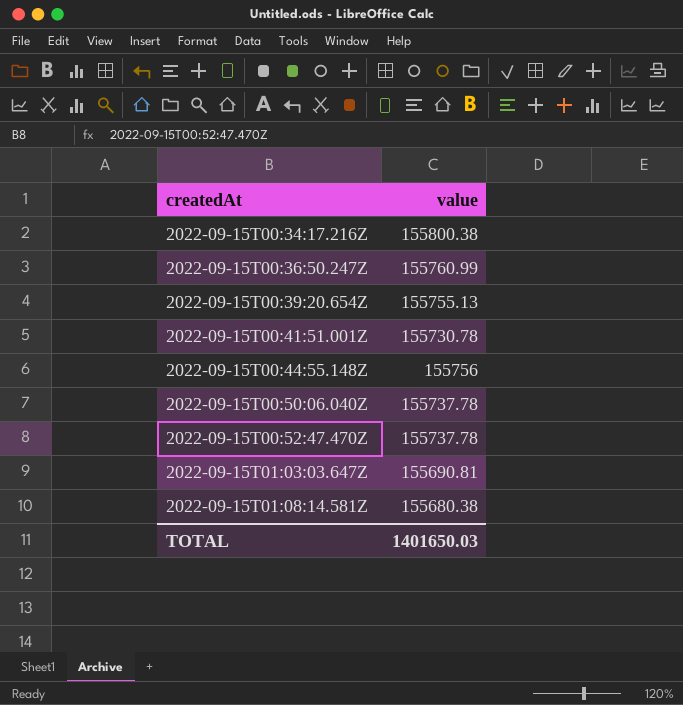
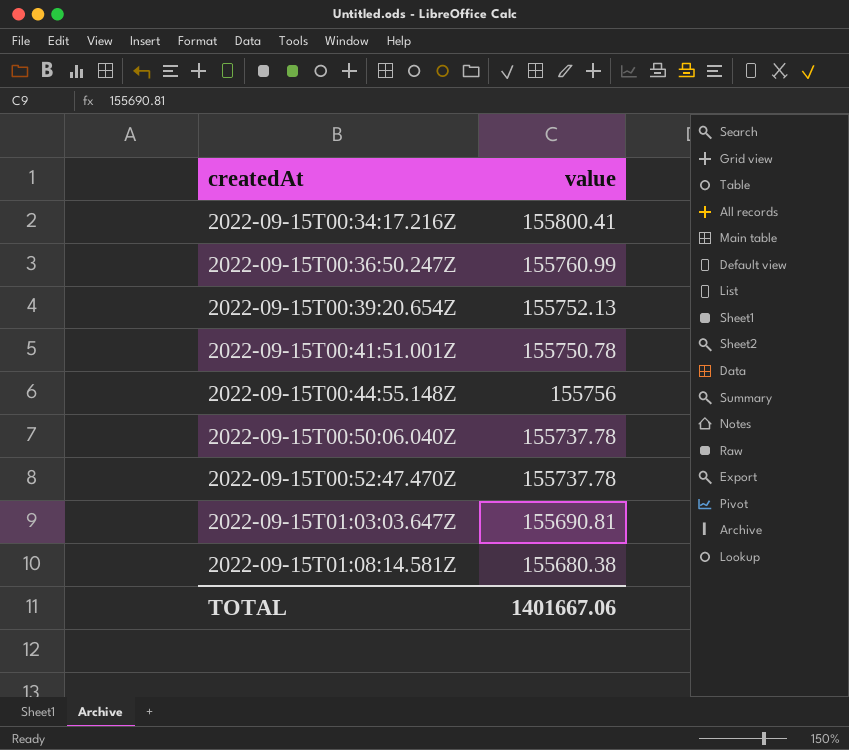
2022-09-15T00:34:17.216Z | value: 155800.38 -> 155800.41
2022-09-15T00:39:20.654Z | value: 155755.13 -> 155752.13
2022-09-15T00:41:51.001Z | value: 155730.78 -> 155750.78
TOTAL | value: 1401650.03 -> 1401667.06

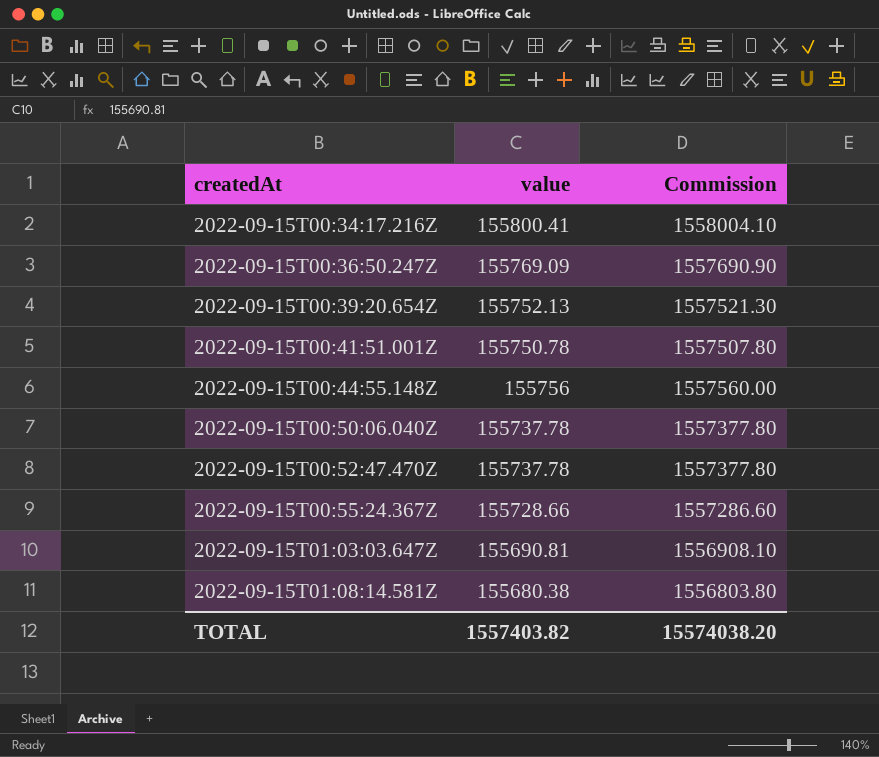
column Commission | formula: none -> [value] * 10
2022-09-15T00:36:50.247Z | value: 155760.99 -> 155769.09
row 2022-09-15T00:55:24.367Z: none -> 155728.66 | 1557286.60
TOTAL | value: 1401667.06 -> 1557403.82

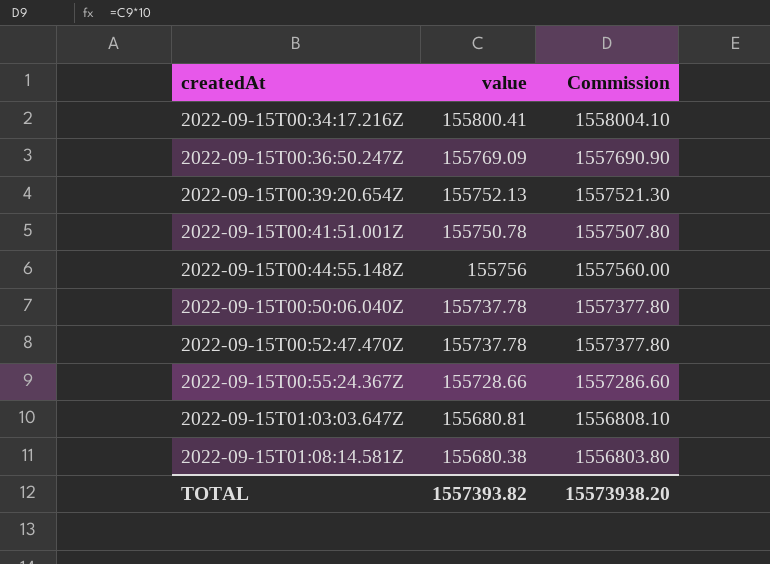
2022-09-15T01:03:03.647Z | value: 155690.81 -> 155680.81
2022-09-15T01:03:03.647Z | Commission: 1556908.10 -> 1556808.10
TOTAL | value: 1557403.82 -> 1557393.82
TOTAL | Commission: 15574038.20 -> 15573938.20

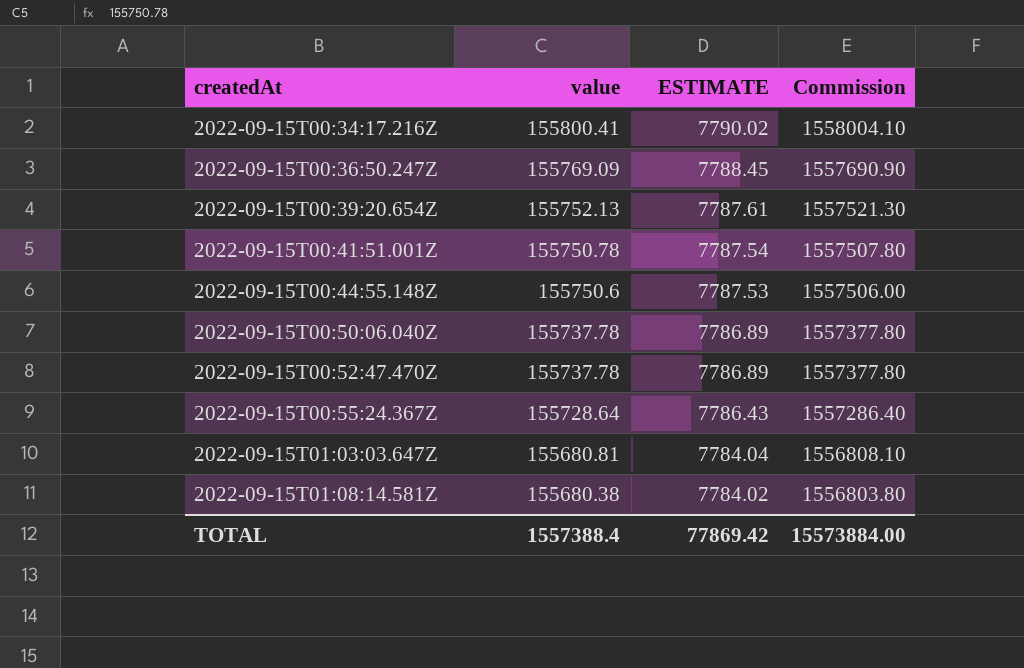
column ESTIMATE | formula: none -> [value] * 0.05
2022-09-15T00:44:55.148Z | value: 155756 -> 155750.6
2022-09-15T00:44:55.148Z | Commission: 1557560.00 -> 1557506.00
2022-09-15T00:55:24.367Z | value: 155728.66 -> 155728.64
2022-09-15T00:55:24.367Z | Commission: 1557286.60 -> 1557286.40
TOTAL | value: 1557393.82 -> 1557388.4
TOTAL | Commission: 15573938.20 -> 15573884.00

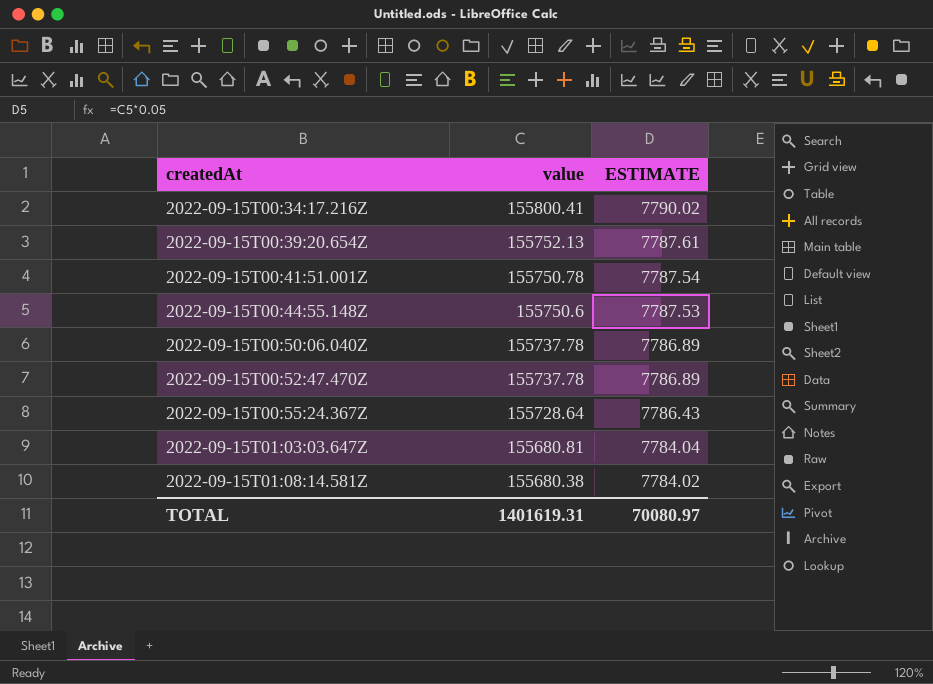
column Commission | formula: [value] * 10 -> none
row 2022-09-15T00:36:50.247Z: 155769.09 | 7788.45 | 1557690.90 -> none
TOTAL | value: 1557388.4 -> 1401619.31
TOTAL | ESTIMATE: 77869.42 -> 70080.97

